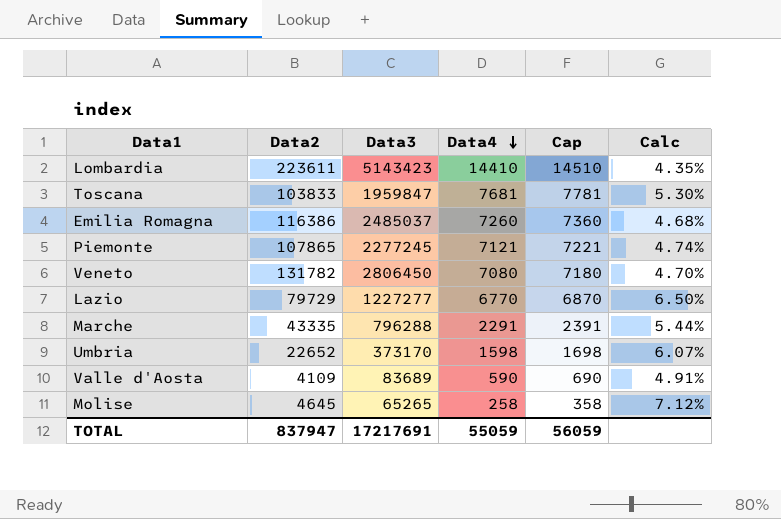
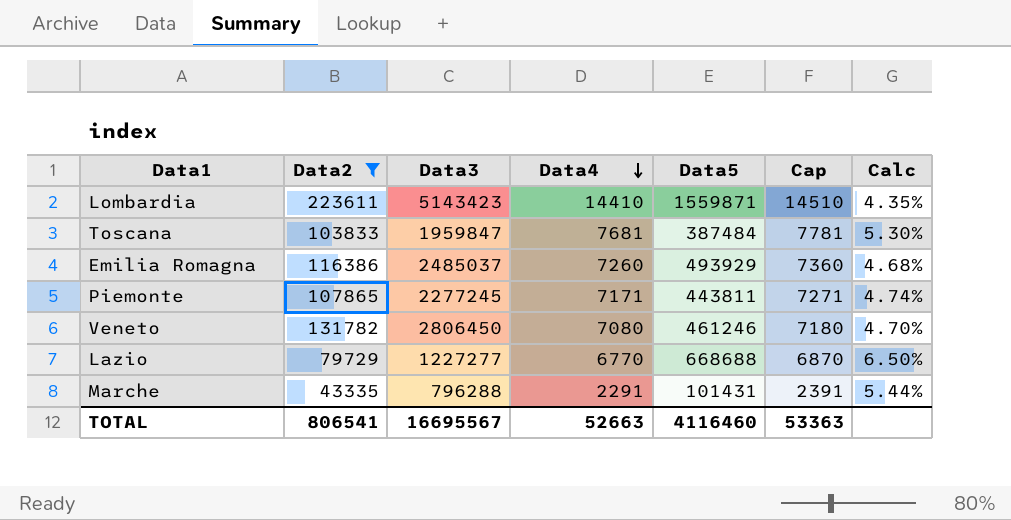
filter: none -> Data2 >= 43335
column Data5 | position: none -> 5
Piemonte | Data4: 7121 -> 7171
Piemonte | Cap: 7221 -> 7271
TOTAL | Data2: 837947 -> 806541
TOTAL | Data3: 17217691 -> 16695567
TOTAL | Data4: 55059 -> 52663
TOTAL | Cap: 56059 -> 53363

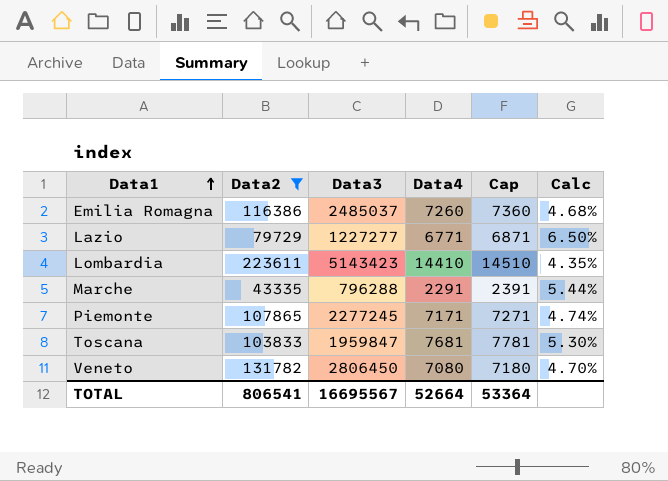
row order: Data4 descending -> Data1 ascending
column Data5 | position: 5 -> none
Lazio | Data4: 6770 -> 6771
Lazio | Cap: 6870 -> 6871
TOTAL | Data4: 52663 -> 52664
TOTAL | Cap: 53363 -> 53364

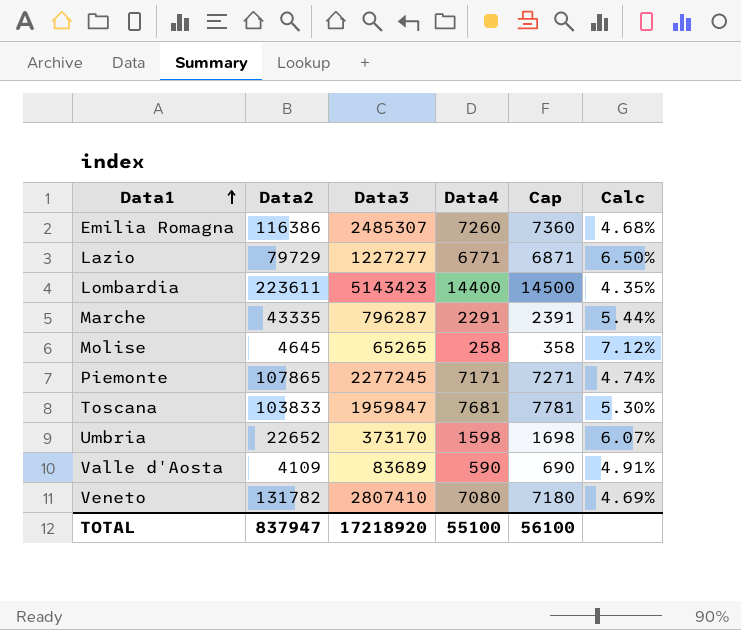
filter: Data2 >= 43335 -> none
Emilia Romagna | Data3: 2485037 -> 2485307
Lombardia | Data4: 14410 -> 14400
Lombardia | Cap: 14510 -> 14500
Marche | Data3: 796288 -> 796287
Veneto | Data3: 2806450 -> 2807410
Veneto | Calc: 4.70% -> 4.69%
TOTAL | Data2: 806541 -> 837947
TOTAL | Data3: 16695567 -> 17218920
TOTAL | Data4: 52664 -> 55100
TOTAL | Cap: 53364 -> 56100

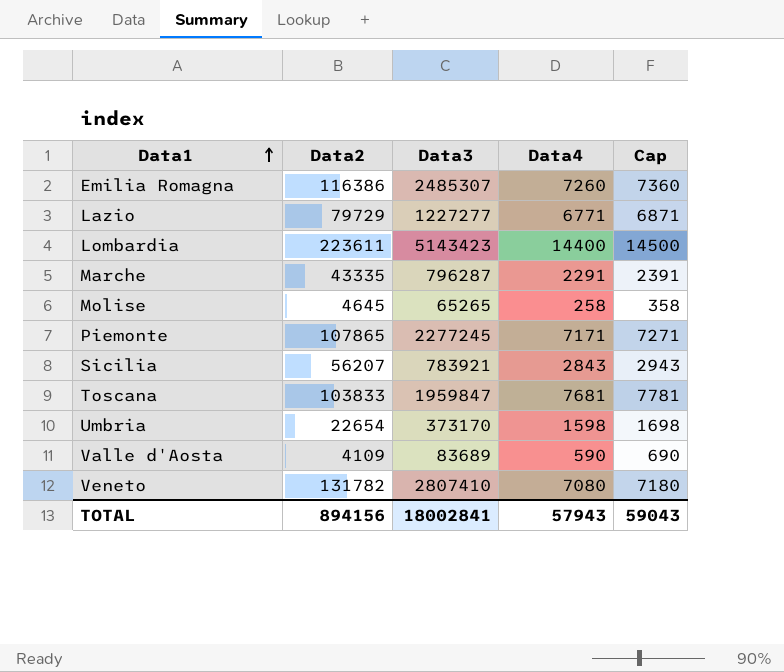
column Calc | formula: [Data2] / [Data3] -> none
row Sicilia: none -> 56207 | 783921 | 2843 | 2943
Umbria | Data2: 22652 -> 22654
TOTAL | Data2: 837947 -> 894156
TOTAL | Data3: 17218920 -> 18002841
TOTAL | Data4: 55100 -> 57943
TOTAL | Cap: 56100 -> 59043

